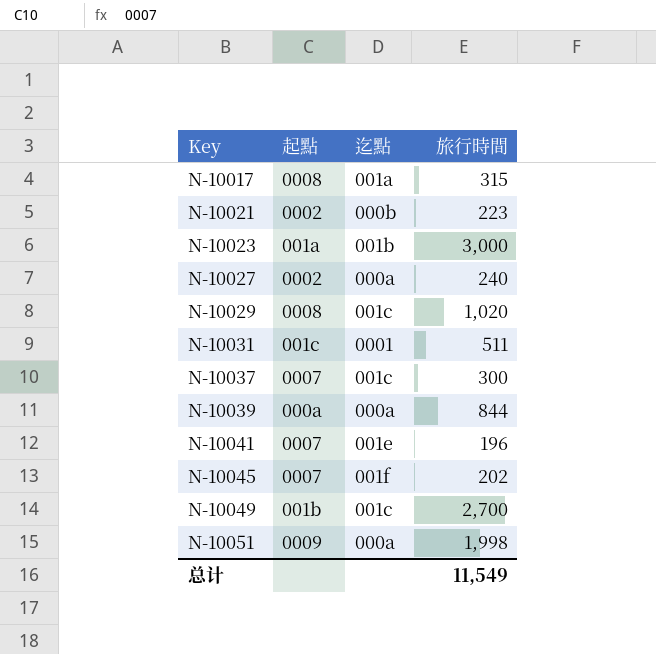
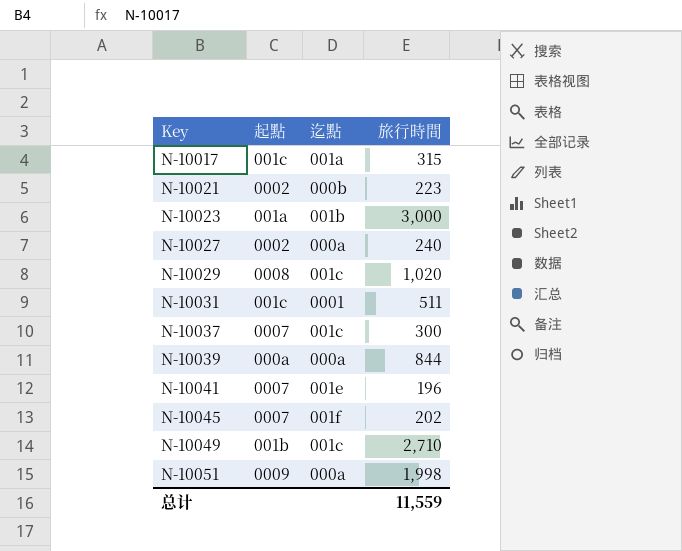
N-10017 | 起點: 0008 -> 001c
N-10049 | 旅行時間: 2,700 -> 2,710
总计 | 旅行時間: 11,549 -> 11,559

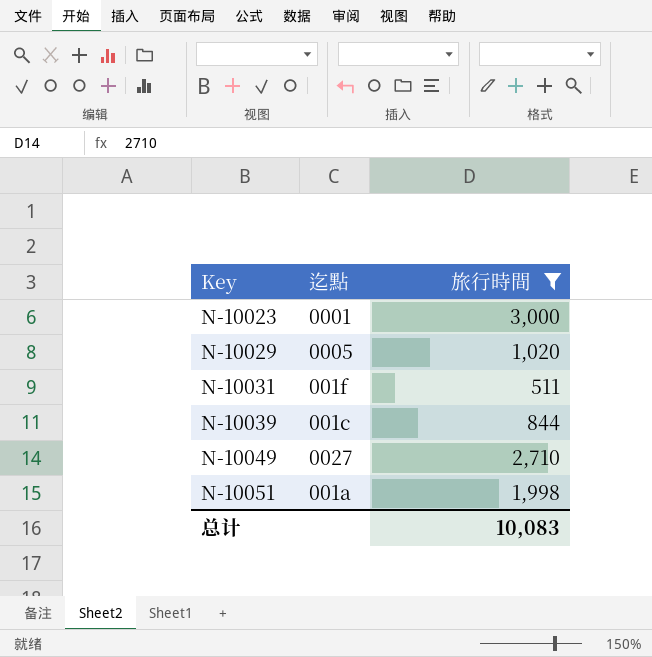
filter: none -> 旅行時間 >= 511
column 起點 | position: 2 -> none
N-10023 | 迄點: 001b -> 0001
N-10029 | 迄點: 001c -> 0005
N-10031 | 迄點: 0001 -> 001f
N-10039 | 迄點: 000a -> 001c
N-10049 | 迄點: 001c -> 0027
N-10051 | 迄點: 000a -> 001a
总计 | 旅行時間: 11,559 -> 10,083

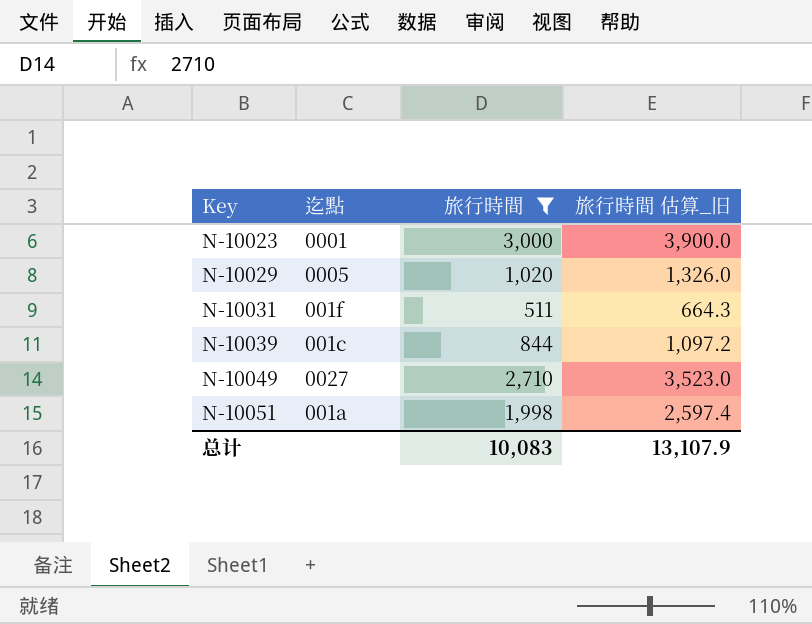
column 旅行時間 估算_旧 | formula: none -> [旅行時間] * 1.3

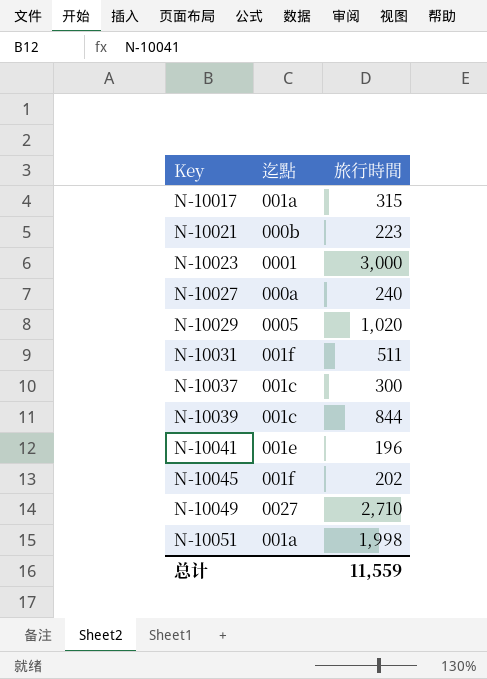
filter: 旅行時間 >= 511 -> none
column 旅行時間 估算_旧 | formula: [旅行時間] * 1.3 -> none
总计 | 旅行時間: 10,083 -> 11,559

